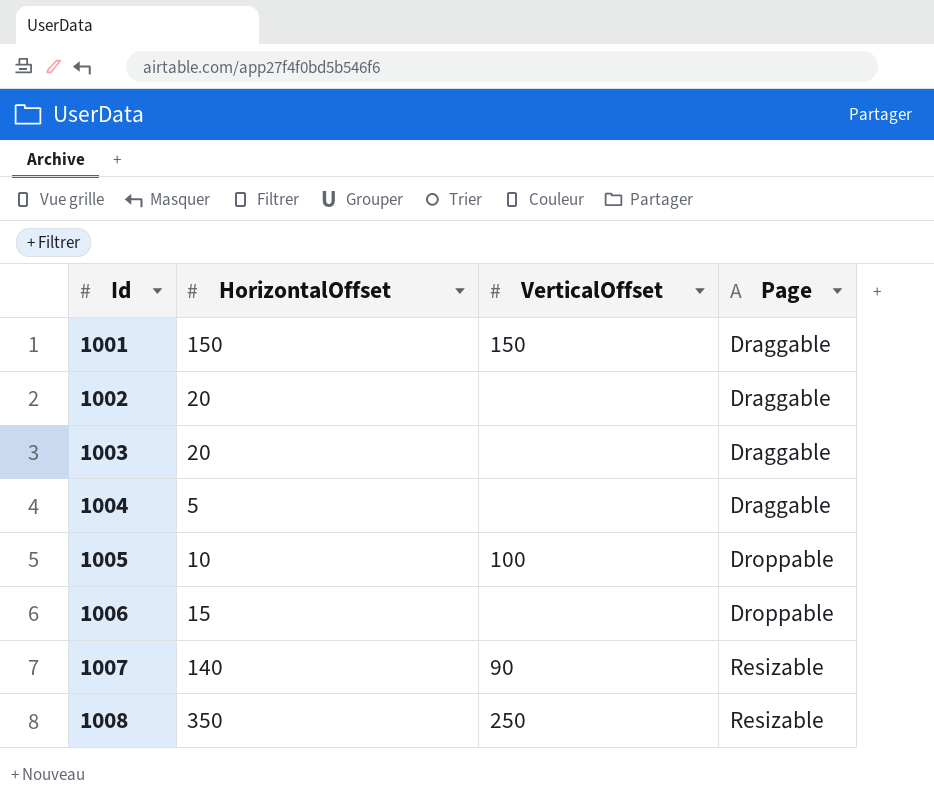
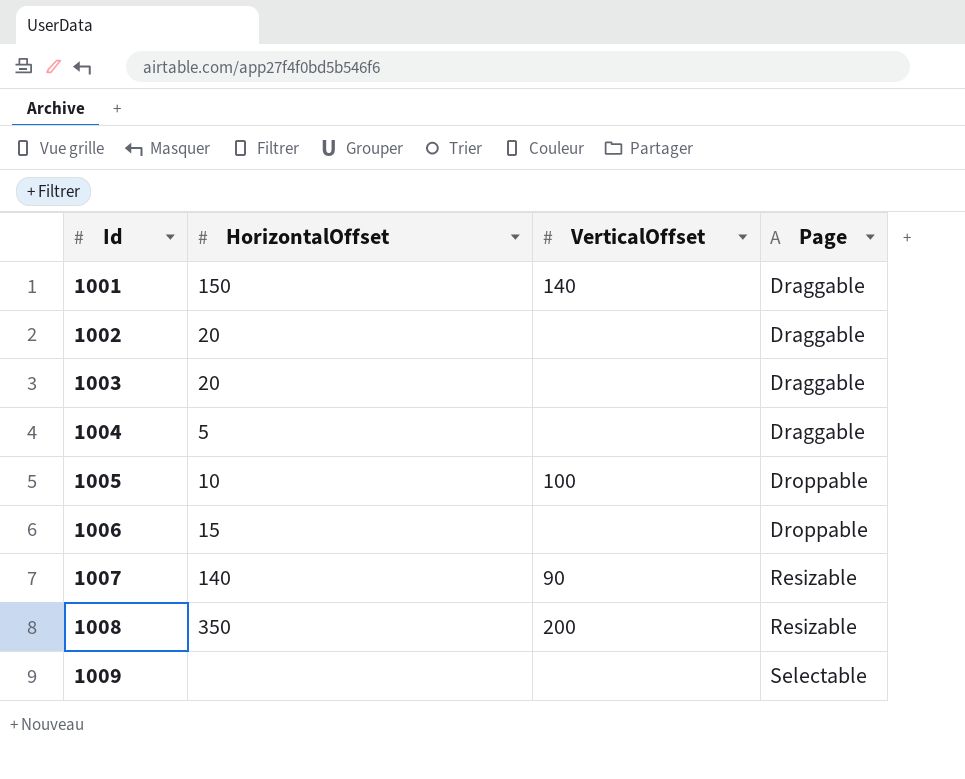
1001 | VerticalOffset: 150 -> 140
1008 | VerticalOffset: 250 -> 200
row 1009: none -> none | none | Selectable

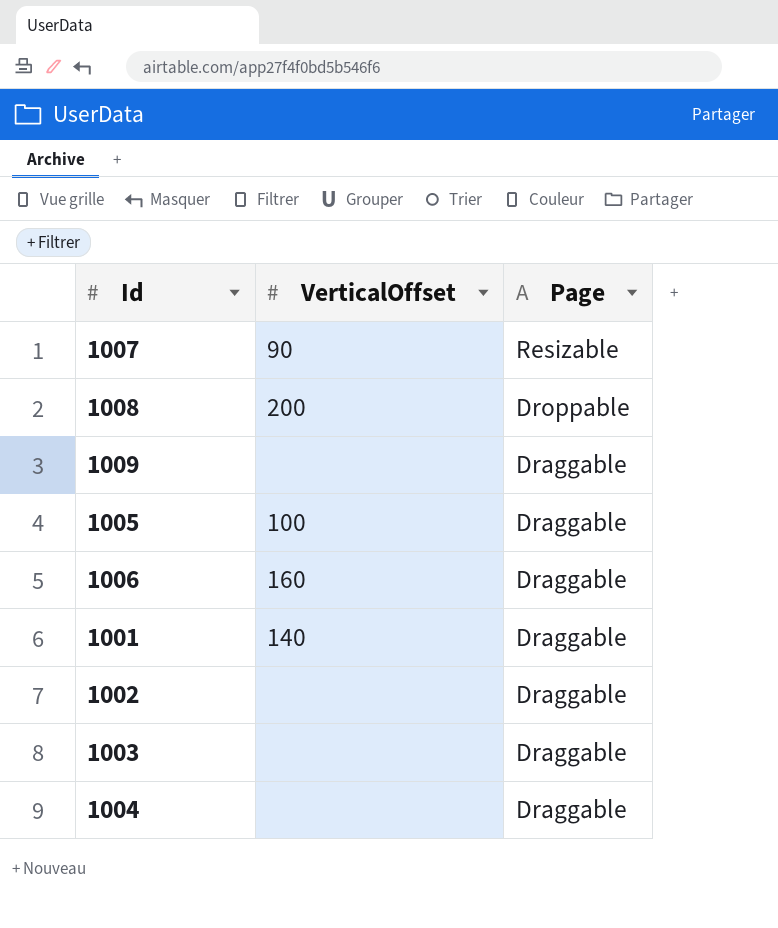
row order: Id ascending -> Page descending
column HorizontalOffset | position: 2 -> none
1008 | Page: Resizable -> Droppable
1009 | Page: Selectable -> Draggable
1005 | Page: Droppable -> Draggable
1006 | VerticalOffset: none -> 160
1006 | Page: Droppable -> Draggable

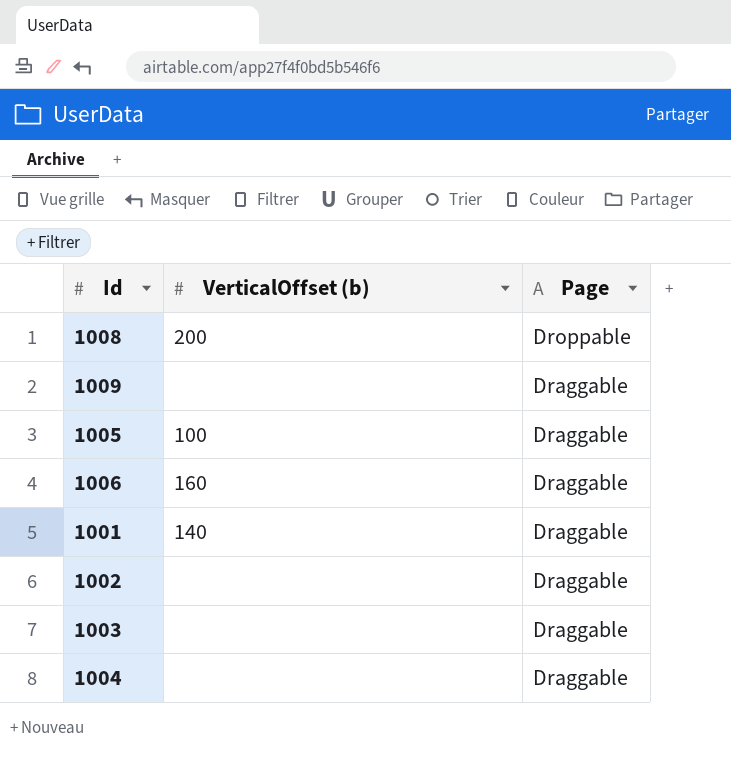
column name: VerticalOffset -> VerticalOffset (b)
row 1007: 90 | Resizable -> none

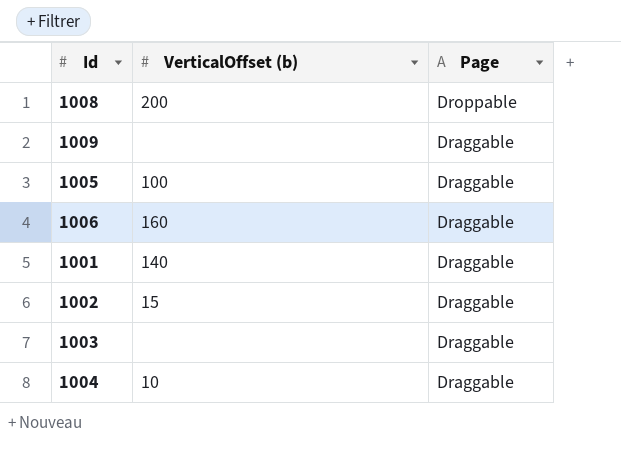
1002 | VerticalOffset (b): none -> 15
1004 | VerticalOffset (b): none -> 10

